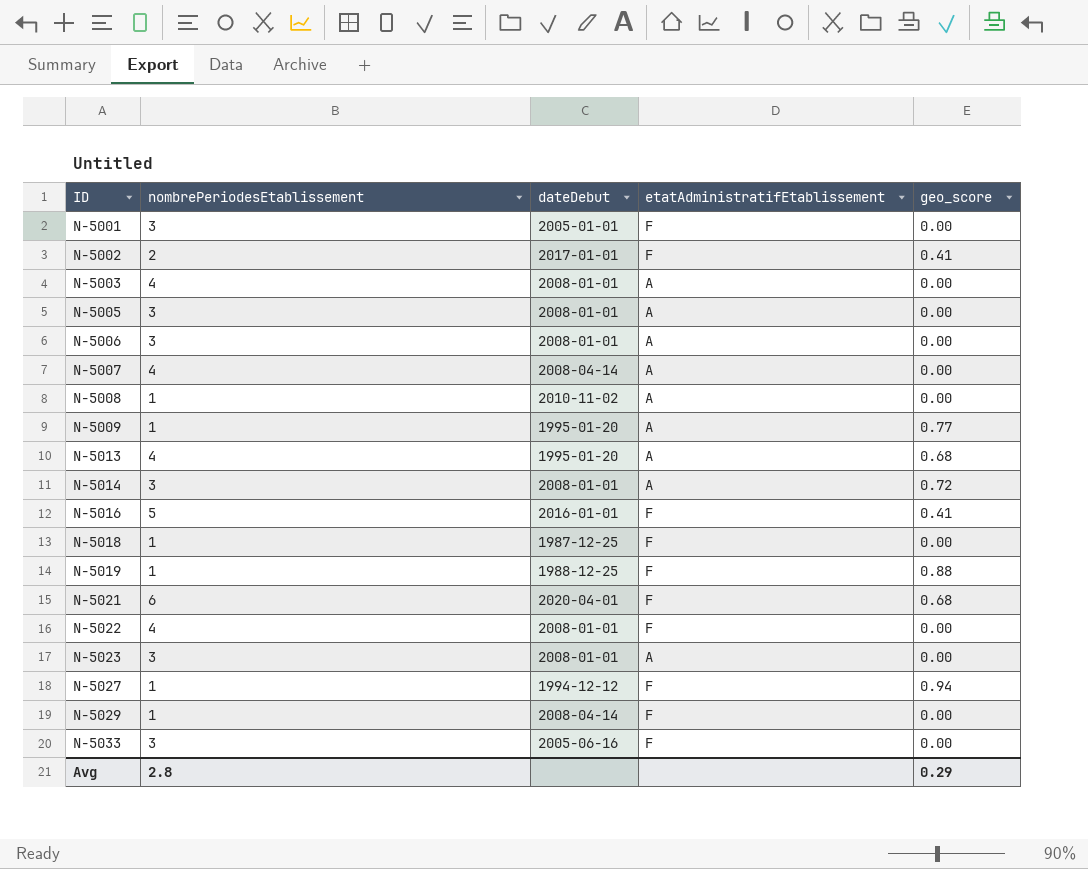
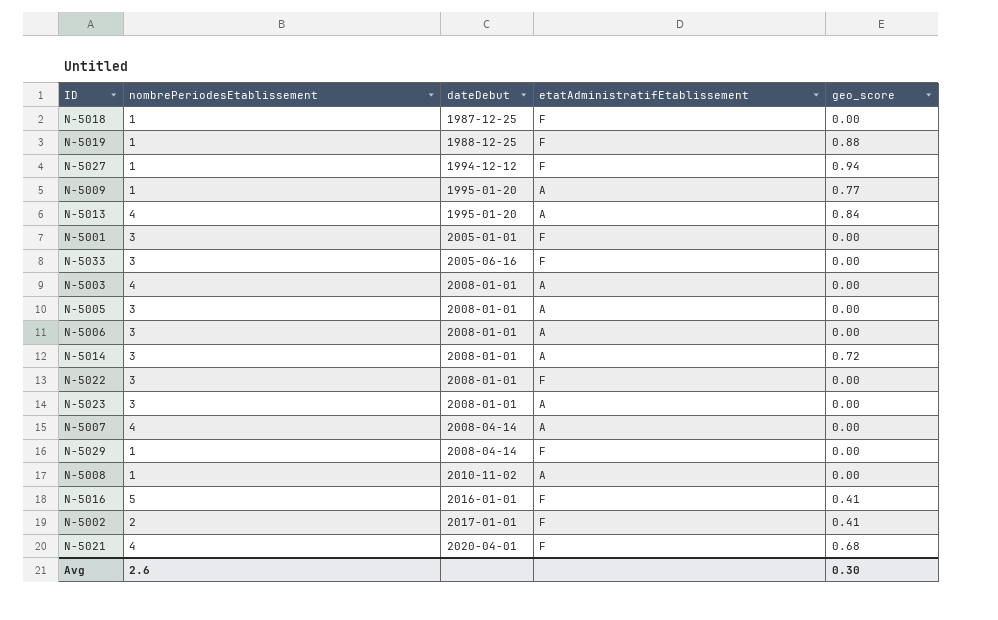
row order: ID ascending -> dateDebut ascending
N-5013 | geo_score: 0.68 -> 0.84
N-5022 | nombrePeriodesEtablissement: 4 -> 3
N-5021 | nombrePeriodesEtablissement: 6 -> 4
Avg | nombrePeriodesEtablissement: 2.8 -> 2.6
Avg | geo_score: 0.29 -> 0.30

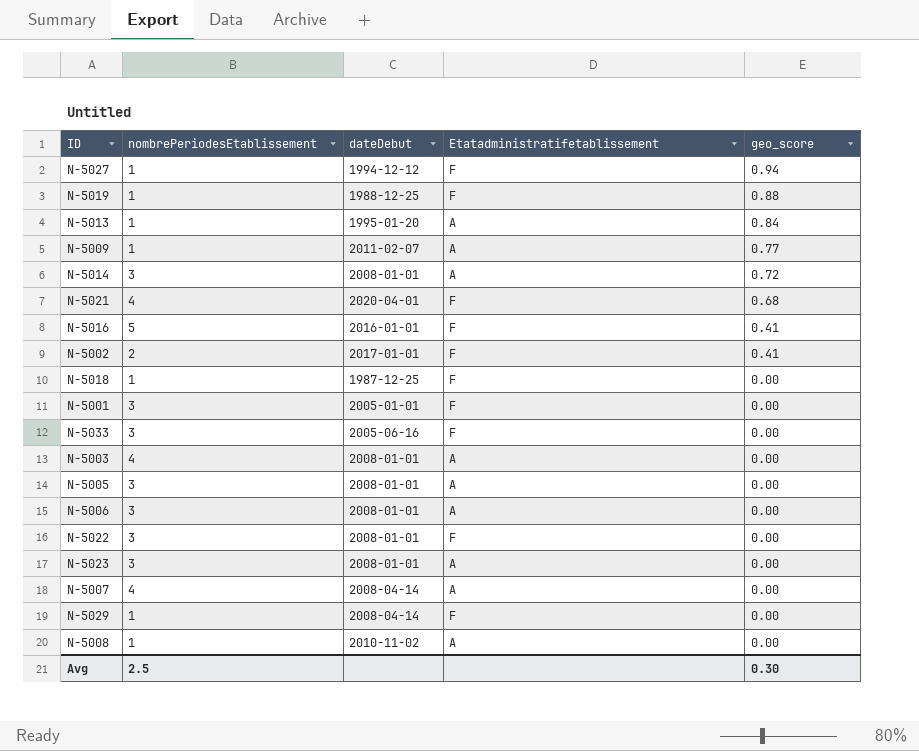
row order: dateDebut ascending -> geo_score descending
column name: etatAdministratifEtablissement -> Etatadministratifetablissement
N-5013 | nombrePeriodesEtablissement: 4 -> 1
N-5009 | dateDebut: 1995-01-20 -> 2011-02-07
Avg | nombrePeriodesEtablissement: 2.6 -> 2.5

